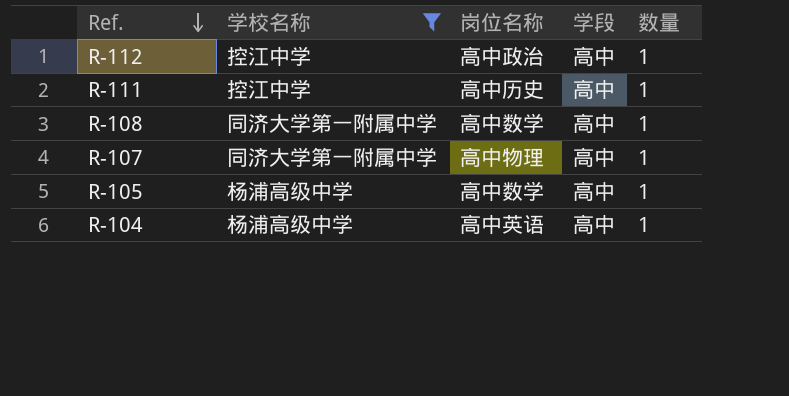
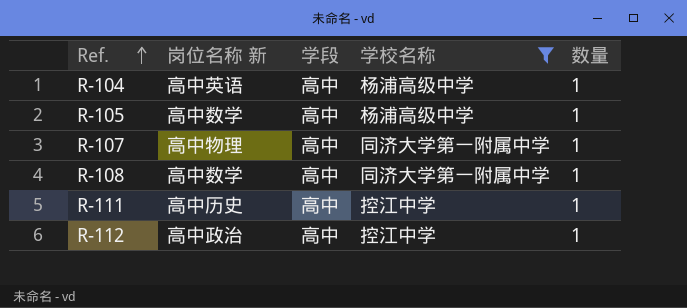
row order: Ref. descending -> Ref. ascending
column name: 岗位名称 -> 岗位名称 新
column 学校名称 | position: 2 -> 4

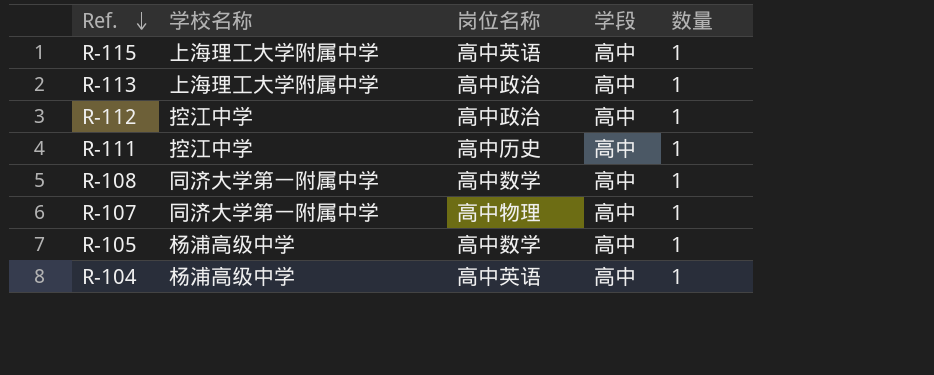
filter: 学校名称 != 上海理工大学附属中学 -> none
row order: Ref. ascending -> Ref. descending
column 学校名称 | position: 4 -> 2
column name: 岗位名称 新 -> 岗位名称

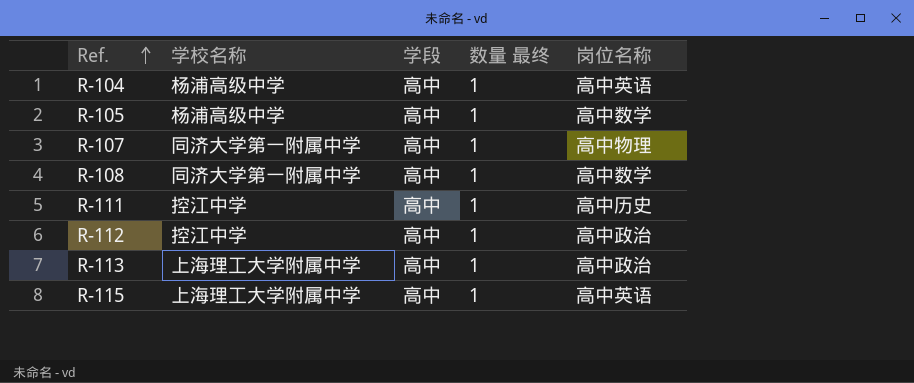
row order: Ref. descending -> Ref. ascending
column name: 数量 -> 数量 最终
column 岗位名称 | position: 3 -> 5

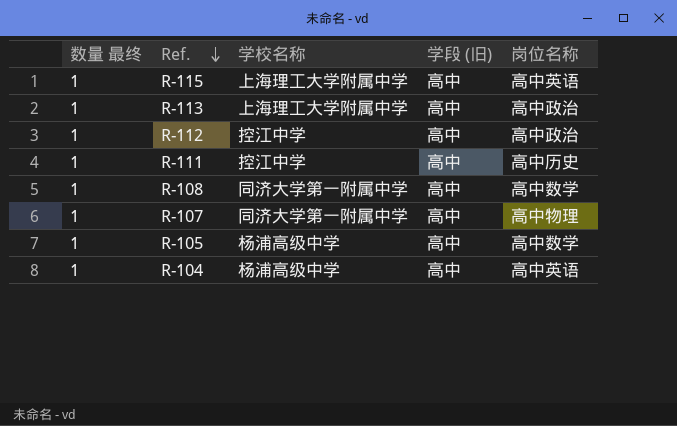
row order: Ref. ascending -> Ref. descending
column 数量 最终 | position: 4 -> 1
column name: 学段 -> 学段 (旧)

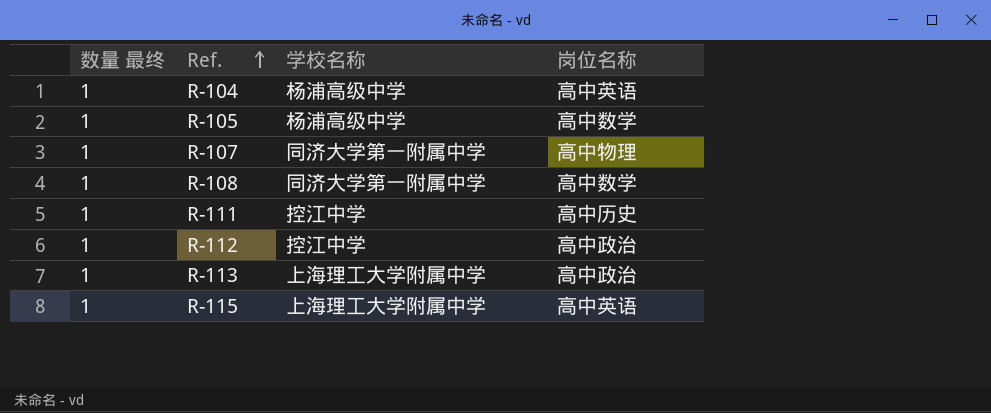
row order: Ref. descending -> Ref. ascending
column 学段 (旧) | position: 4 -> none

